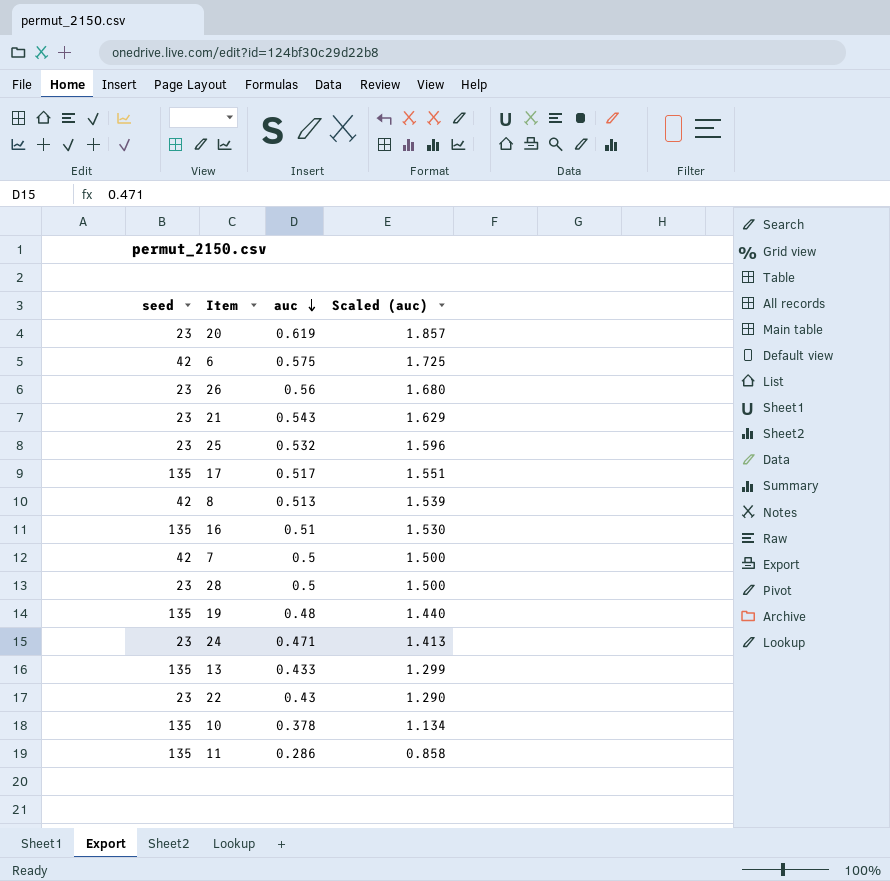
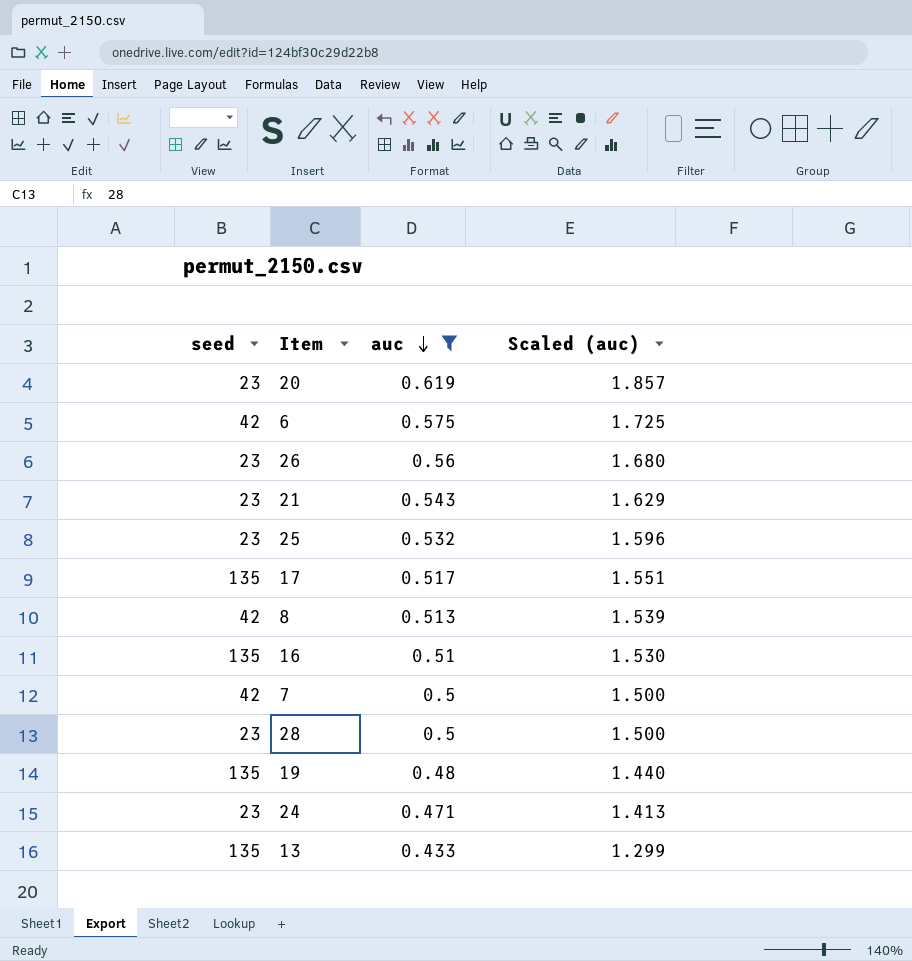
filter: none -> auc >= 0.433

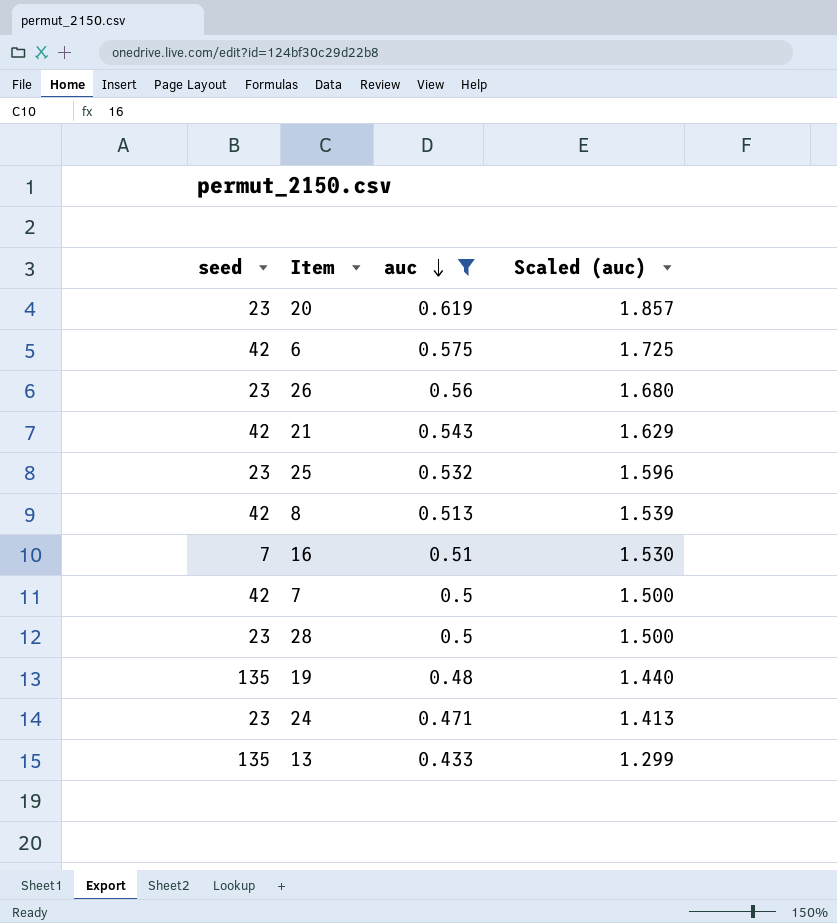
row 17: 135 | 0.517 | 1.551 -> none
21 | seed: 23 -> 42
16 | seed: 135 -> 7

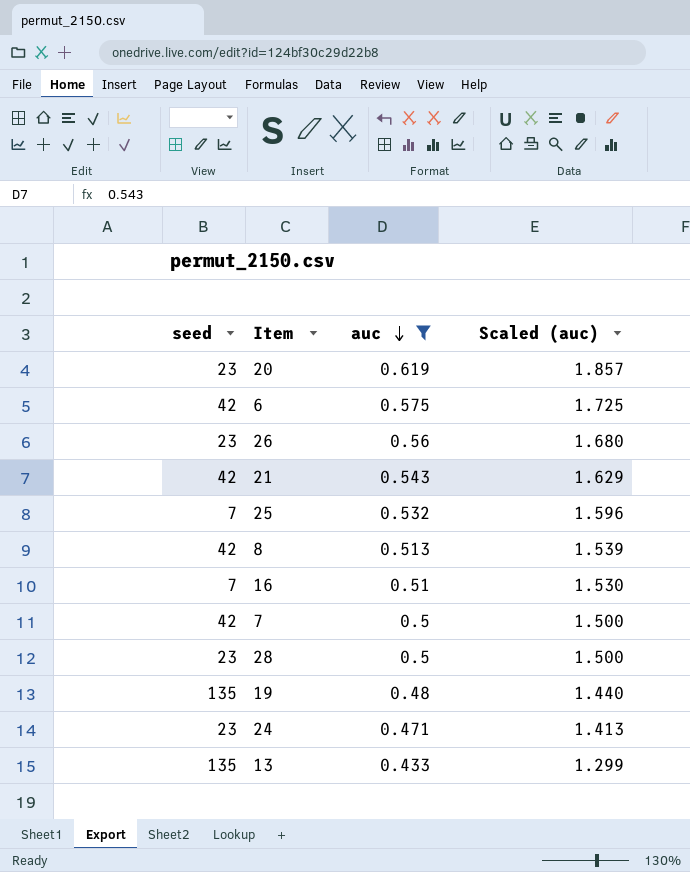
25 | seed: 23 -> 7

